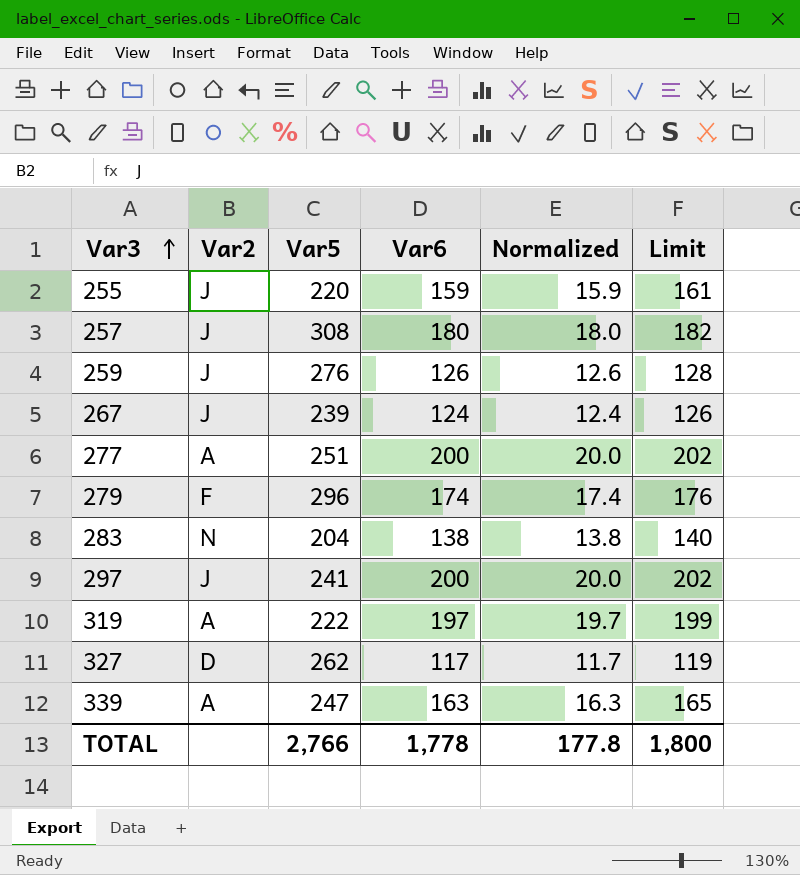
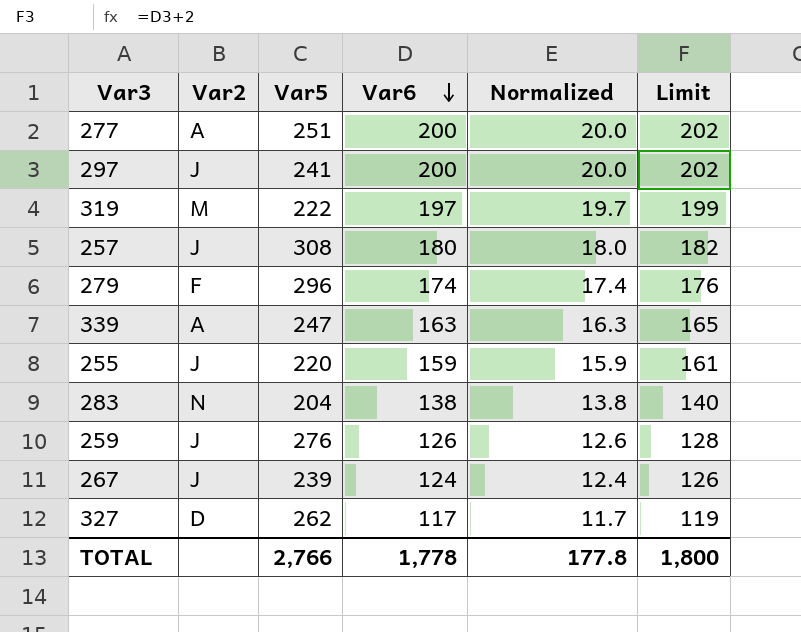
row order: Var3 ascending -> Var6 descending
319 | Var2: A -> M

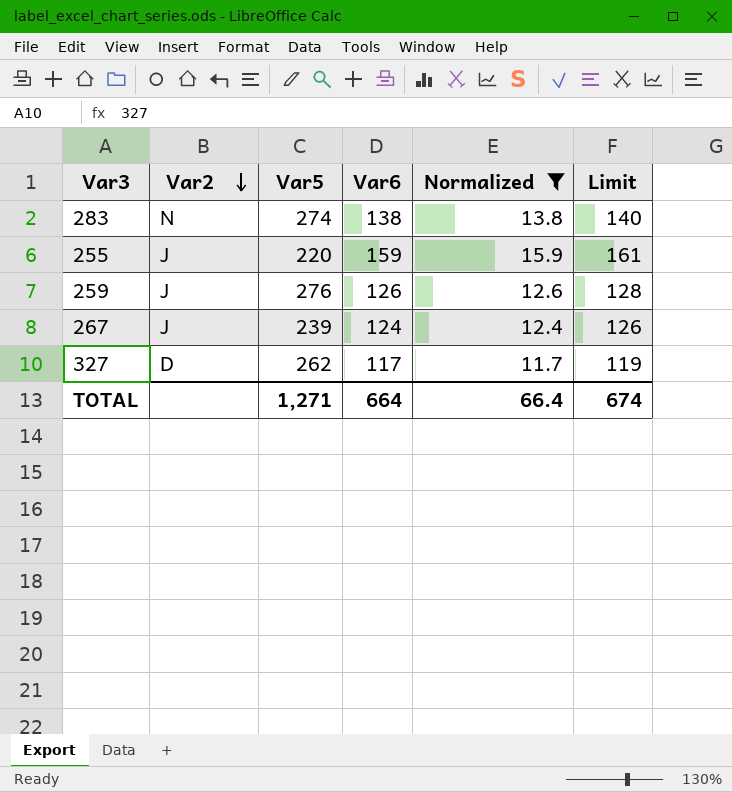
filter: none -> Normalized <= 15.9
row order: Var6 descending -> Var2 descending
283 | Var5: 204 -> 274
TOTAL | Var5: 2,766 -> 1,271
TOTAL | Var6: 1,778 -> 664
TOTAL | Normalized: 177.8 -> 66.4
TOTAL | Limit: 1,800 -> 674

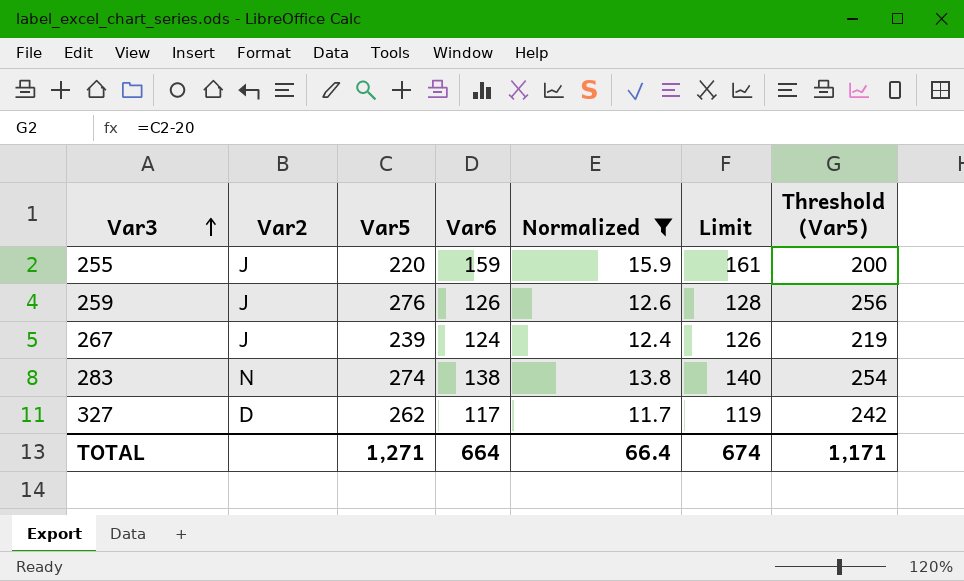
row order: Var2 descending -> Var3 ascending
column Threshold (Var5) | formula: none -> [Var5] - 20

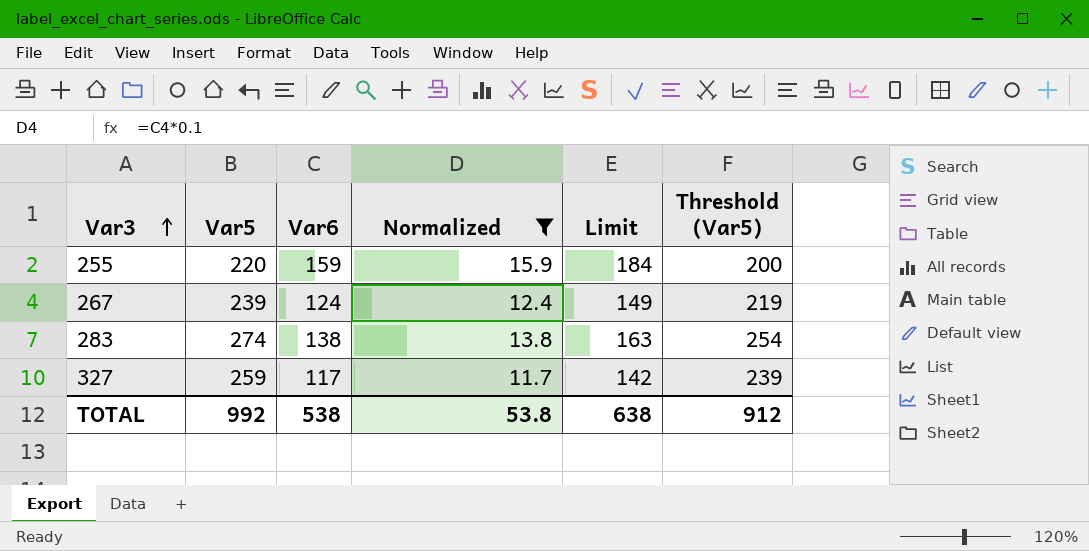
column Var2 | position: 2 -> none
column Limit | formula: [Var6] + 2 -> [Var6] + 25
row 259: J | 276 | 126 | 12.6 | 128 | 256 -> none
327 | Var5: 262 -> 259
327 | Threshold (Var5): 242 -> 239
TOTAL | Var5: 1,271 -> 992
TOTAL | Var6: 664 -> 538
TOTAL | Normalized: 66.4 -> 53.8
TOTAL | Limit: 674 -> 638
TOTAL | Threshold (Var5): 1,171 -> 912

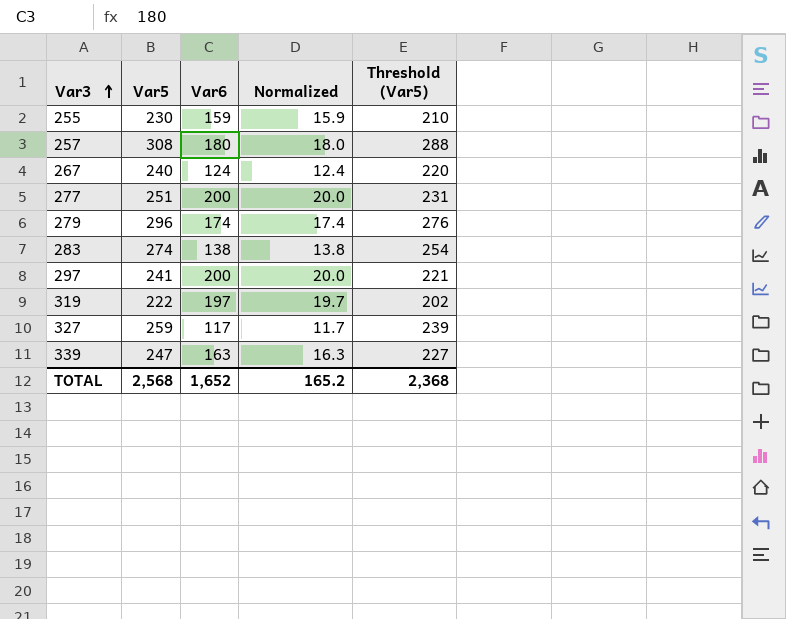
filter: Normalized <= 15.9 -> none
column Limit | formula: [Var6] + 25 -> none
255 | Var5: 220 -> 230
255 | Threshold (Var5): 200 -> 210
267 | Var5: 239 -> 240
267 | Threshold (Var5): 219 -> 220
TOTAL | Var5: 992 -> 2,568
TOTAL | Var6: 538 -> 1,652
TOTAL | Normalized: 53.8 -> 165.2
TOTAL | Threshold (Var5): 912 -> 2,368

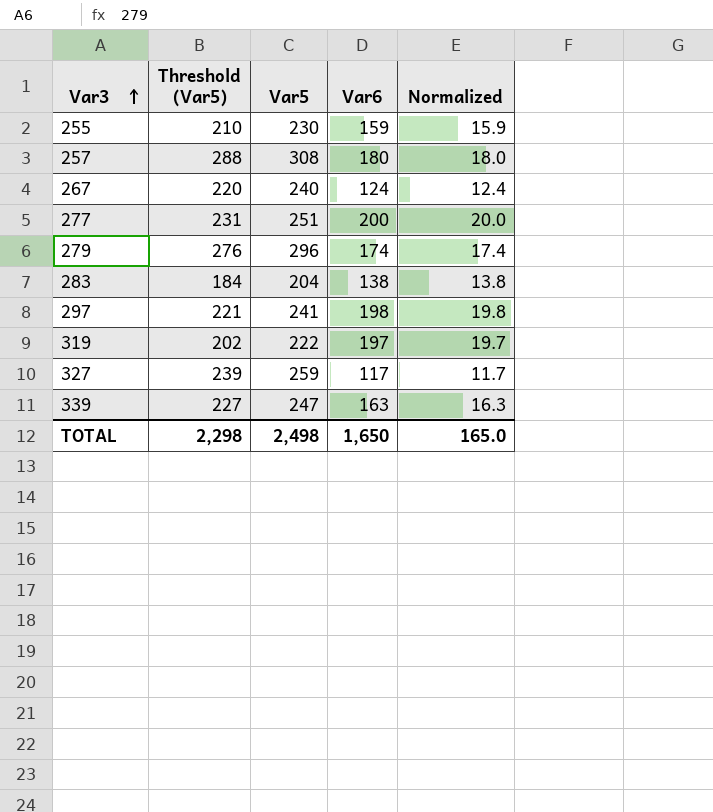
column Threshold (Var5) | position: 5 -> 2
283 | Threshold (Var5): 254 -> 184
283 | Var5: 274 -> 204
297 | Var6: 200 -> 198
297 | Normalized: 20.0 -> 19.8
TOTAL | Threshold (Var5): 2,368 -> 2,298
TOTAL | Var5: 2,568 -> 2,498
TOTAL | Var6: 1,652 -> 1,650
TOTAL | Normalized: 165.2 -> 165.0

